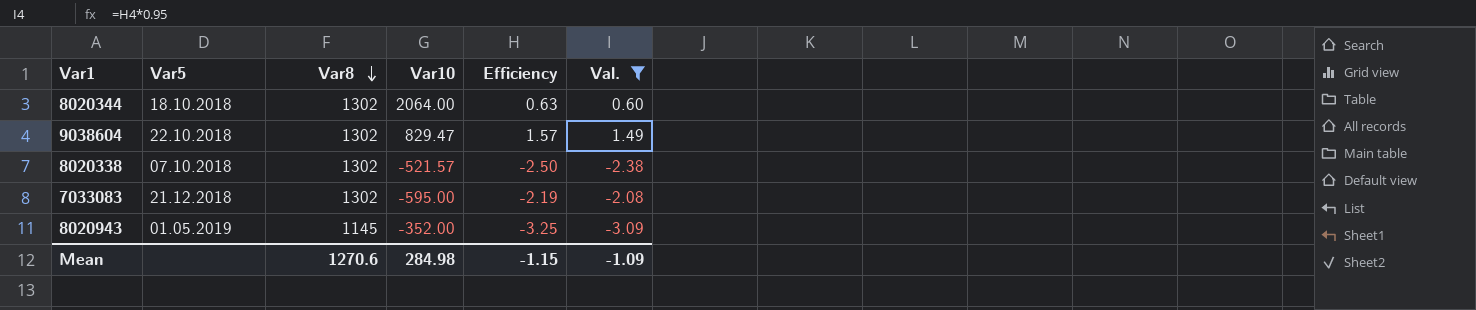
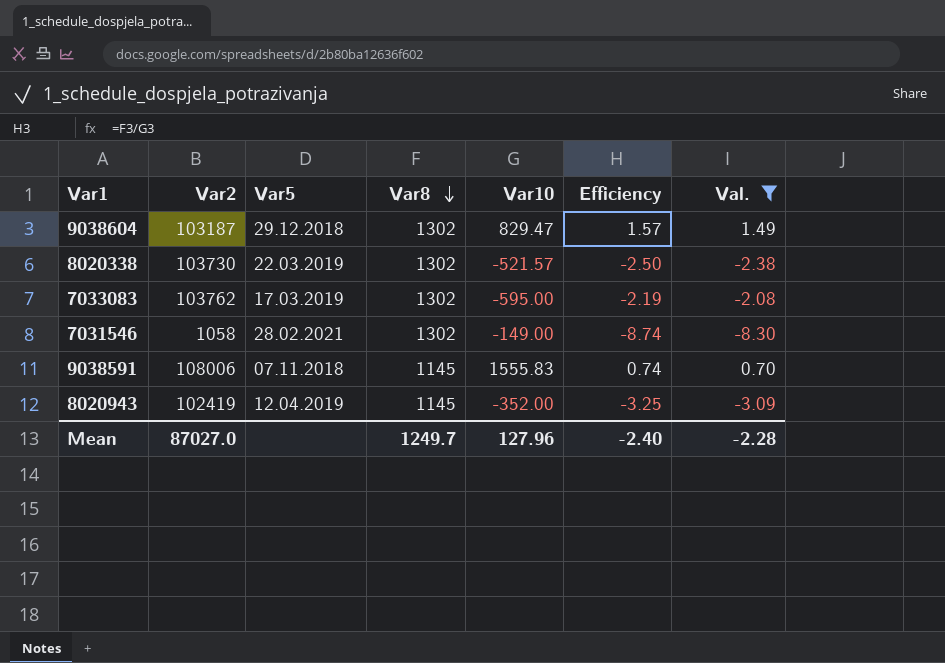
column Var2 | position: none -> 2
row 8020344: 18.10.2018 | 1302 | 2064.00 | 0.63 | 0.60 -> none
9038604 | Var5: 22.10.2018 -> 29.12.2018
8020338 | Var5: 07.10.2018 -> 22.03.2019
7033083 | Var5: 21.12.2018 -> 17.03.2019
row 7031546: none -> 1058 | 28.02.2021 | 1302 | -149.00 | -8.74 | -8.30
row 9038591: none -> 108006 | 07.11.2018 | 1145 | 1555.83 | 0.74 | 0.70
8020943 | Var5: 01.05.2019 -> 12.04.2019
Mean | Var8: 1270.6 -> 1249.7
Mean | Var10: 284.98 -> 127.96
Mean | Efficiency: -1.15 -> -2.40
Mean | Val.: -1.09 -> -2.28

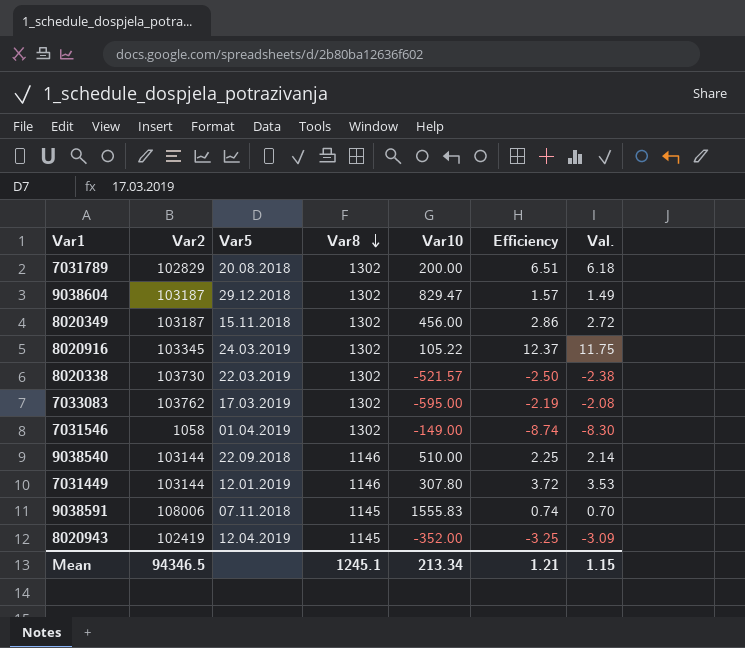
filter: Val. <= 1.49 -> none
7031546 | Var5: 28.02.2021 -> 01.04.2019
Mean | Var2: 87027.0 -> 94346.5
Mean | Var8: 1249.7 -> 1245.1
Mean | Var10: 127.96 -> 213.34
Mean | Efficiency: -2.40 -> 1.21
Mean | Val.: -2.28 -> 1.15

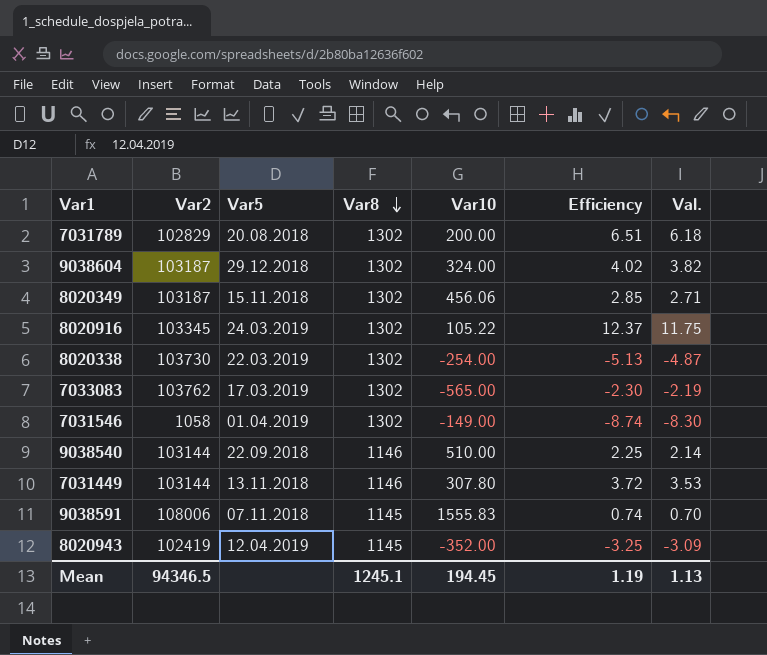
9038604 | Var10: 829.47 -> 324.00
9038604 | Efficiency: 1.57 -> 4.02
9038604 | Val.: 1.49 -> 3.82
8020349 | Var10: 456.00 -> 456.06
8020349 | Efficiency: 2.86 -> 2.85
8020349 | Val.: 2.72 -> 2.71
8020338 | Var10: -521.57 -> -254.00
8020338 | Efficiency: -2.50 -> -5.13
8020338 | Val.: -2.38 -> -4.87
7033083 | Var10: -595.00 -> -565.00
7033083 | Efficiency: -2.19 -> -2.30
7033083 | Val.: -2.08 -> -2.19
7031449 | Var5: 12.01.2019 -> 13.11.2018
Mean | Var10: 213.34 -> 194.45
Mean | Efficiency: 1.21 -> 1.19
Mean | Val.: 1.15 -> 1.13

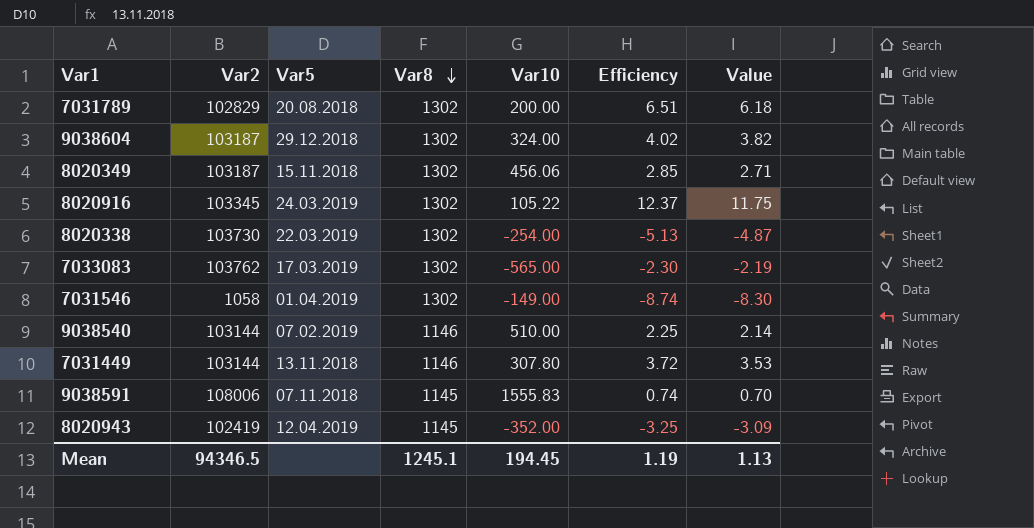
column name: Val. -> Value
9038540 | Var5: 22.09.2018 -> 07.02.2019

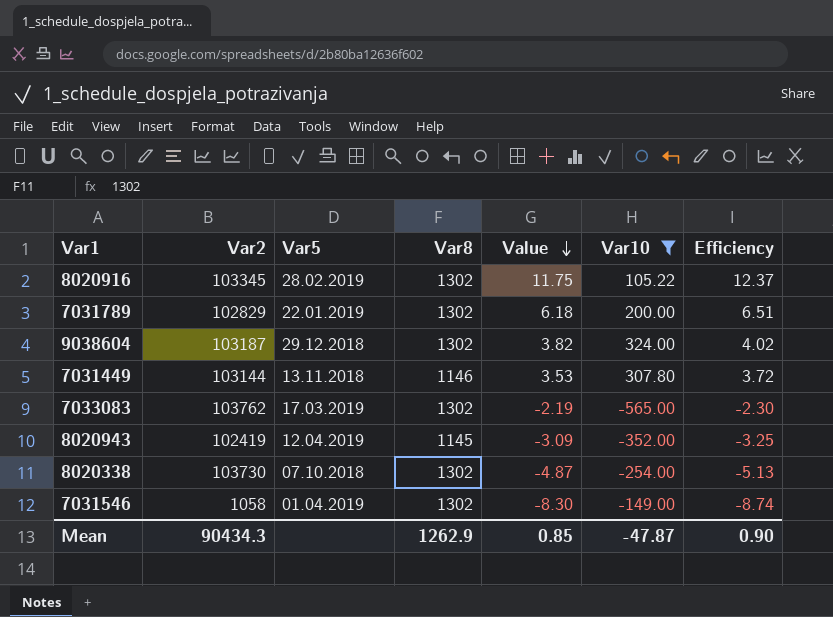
filter: none -> Var10 <= 324.00
row order: Var8 descending -> Value descending
column Value | position: 7 -> 5
8020916 | Var5: 24.03.2019 -> 28.02.2019
7031789 | Var5: 20.08.2018 -> 22.01.2019
8020338 | Var5: 22.03.2019 -> 07.10.2018
Mean | Var2: 94346.5 -> 90434.3
Mean | Var8: 1245.1 -> 1262.9
Mean | Value: 1.13 -> 0.85
Mean | Var10: 194.45 -> -47.87
Mean | Efficiency: 1.19 -> 0.90

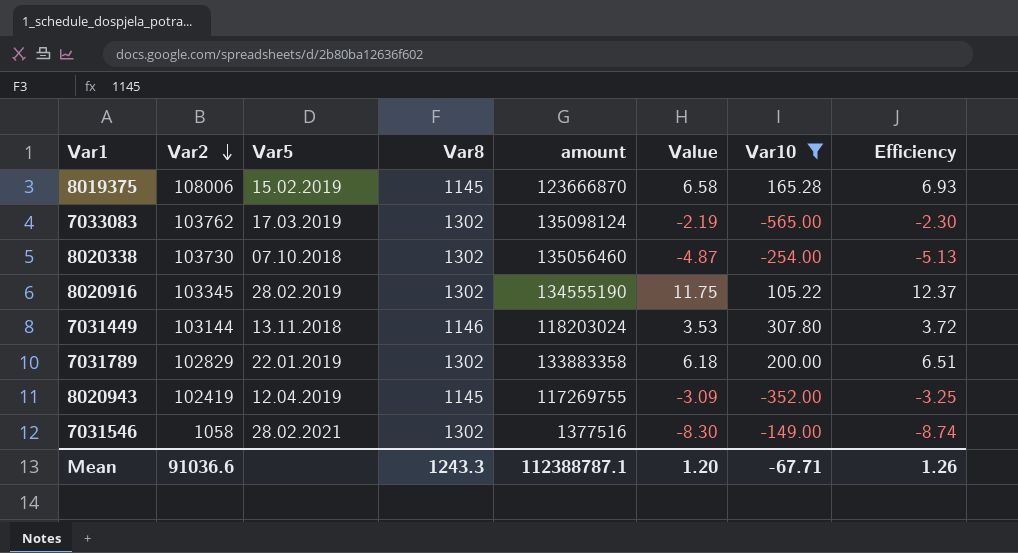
row order: Value descending -> Var2 descending
column amount | formula: none -> [Var2] * [Var8]
row 9038604: 103187 | 29.12.2018 | 1302 | 3.82 | 324.00 | 4.02 -> none
row 8019375: none -> 108006 | 15.02.2019 | 1145 | 123666870 | 6.58 | 165.28 | 6.93
7031546 | Var5: 01.04.2019 -> 28.02.2021
Mean | Var2: 90434.3 -> 91036.6
Mean | Var8: 1262.9 -> 1243.3
Mean | Value: 0.85 -> 1.20
Mean | Var10: -47.87 -> -67.71
Mean | Efficiency: 0.90 -> 1.26

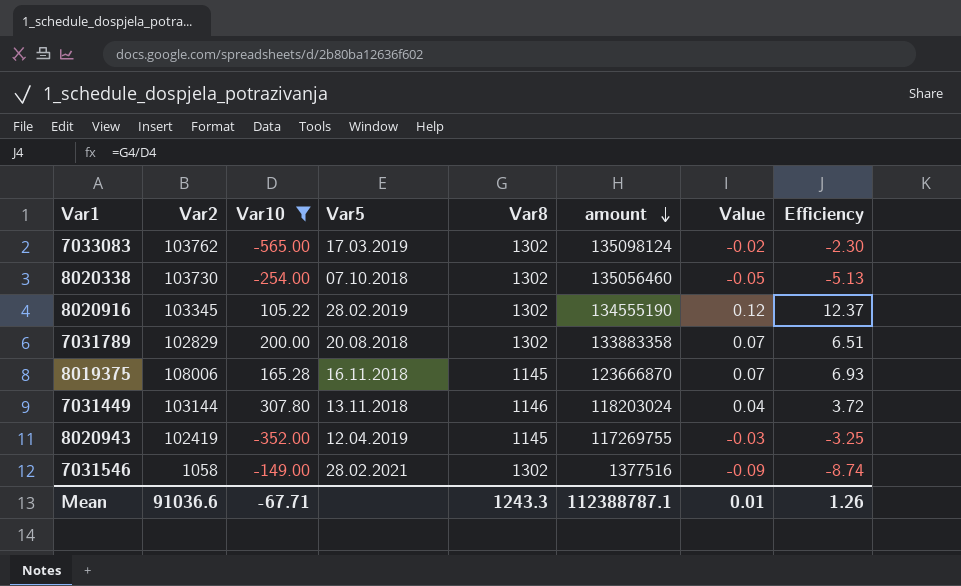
row order: Var2 descending -> amount descending
column Var10 | position: 7 -> 3
column Value | formula: [Efficiency] * 0.95 -> [Efficiency] * 0.01
7031789 | Var5: 22.01.2019 -> 20.08.2018
8019375 | Var5: 15.02.2019 -> 16.11.2018
Mean | Value: 1.20 -> 0.01

